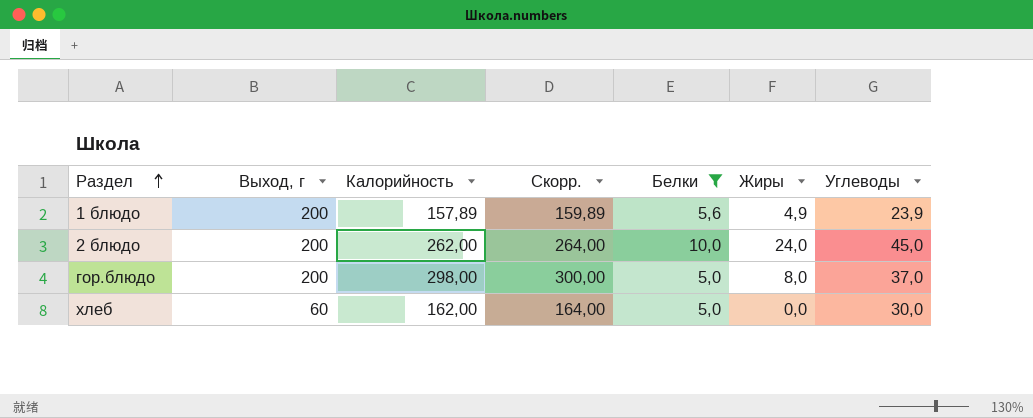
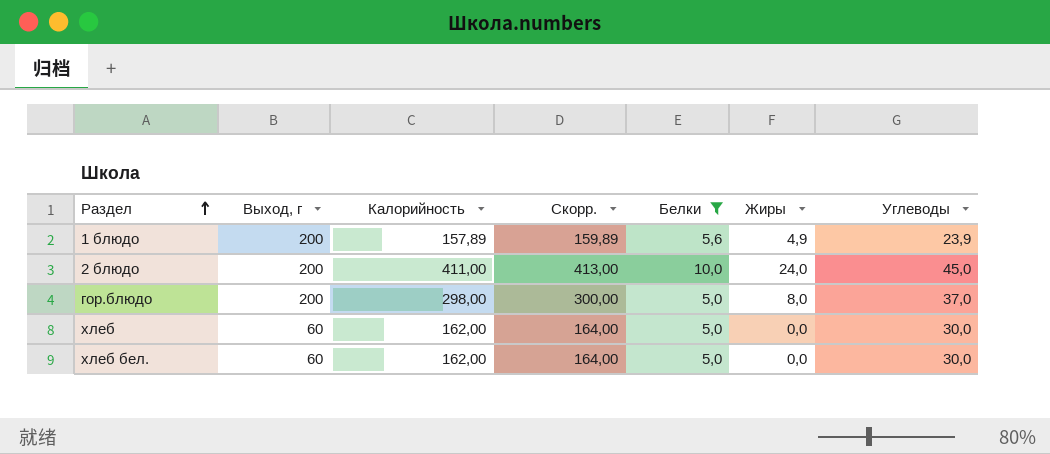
2 блюдо | Калорийность: 262,00 -> 411,00
2 блюдо | Скорр.: 264,00 -> 413,00
row хлеб бел.: none -> 60 | 162,00 | 164,00 | 5,0 | 0,0 | 30,0

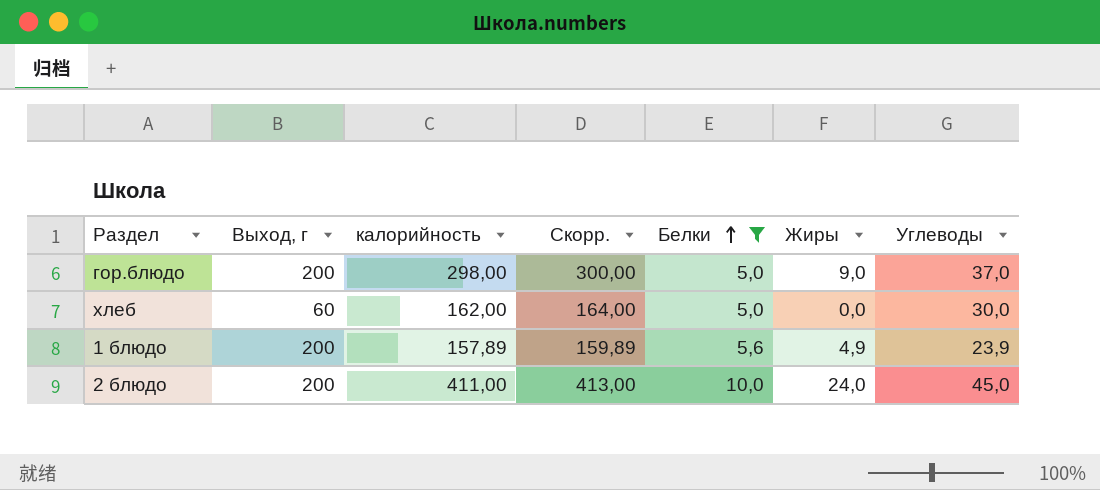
row order: Раздел ascending -> Белки ascending
column name: Калорийность -> калорийность
row хлеб бел.: 60 | 162,00 | 164,00 | 5,0 | 0,0 | 30,0 -> none
гор.блюдо | Жиры: 8,0 -> 9,0

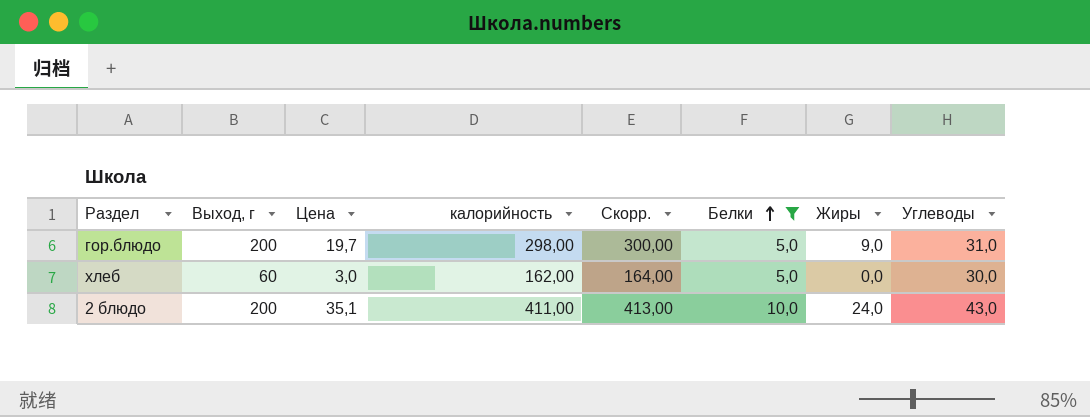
column Цена | position: none -> 3
row 1 блюдо: 200 | 157,89 | 159,89 | 5,6 | 4,9 | 23,9 -> none
гор.блюдо | Углеводы: 37,0 -> 31,0
2 блюдо | Углеводы: 45,0 -> 43,0

